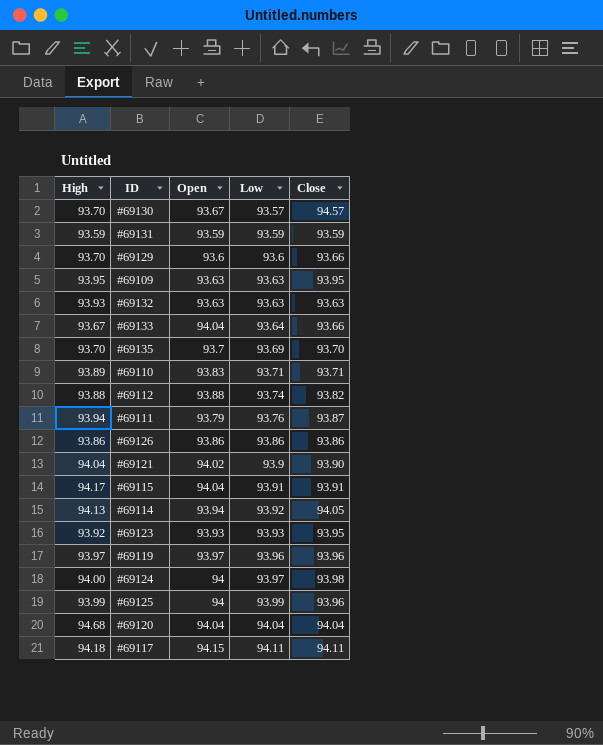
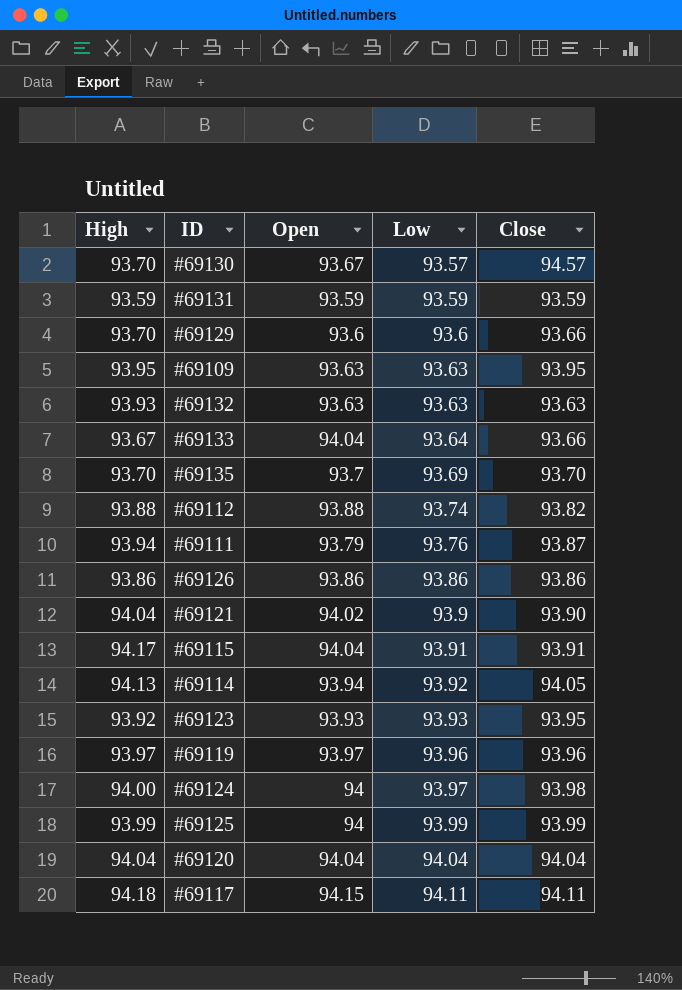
row #69110: 93.89 | 93.83 | 93.71 | 93.71 -> none
#69125 | Close: 93.96 -> 93.99
#69120 | High: 94.68 -> 94.04

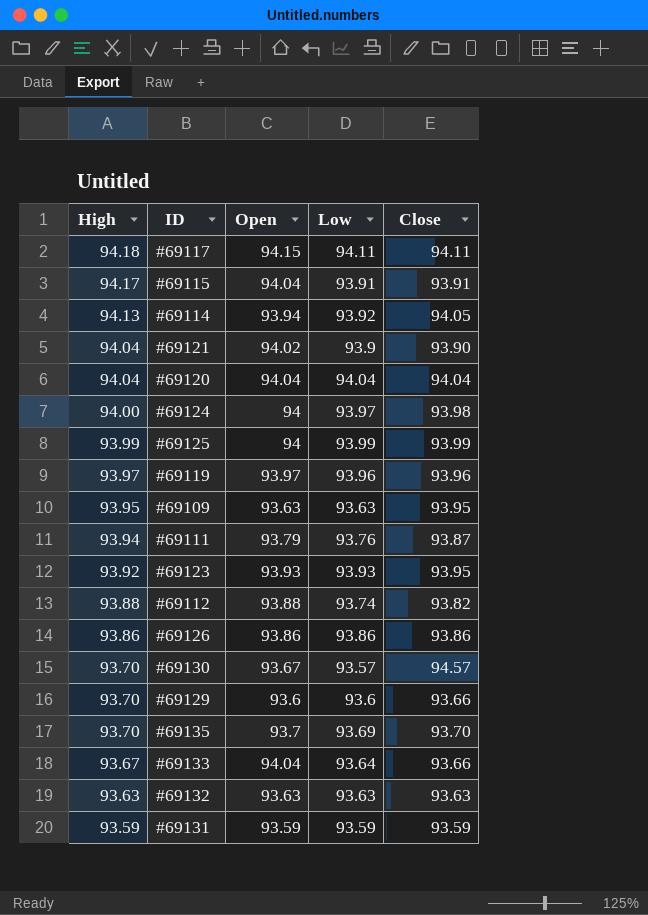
row order: Low ascending -> High descending
#69132 | High: 93.93 -> 93.63

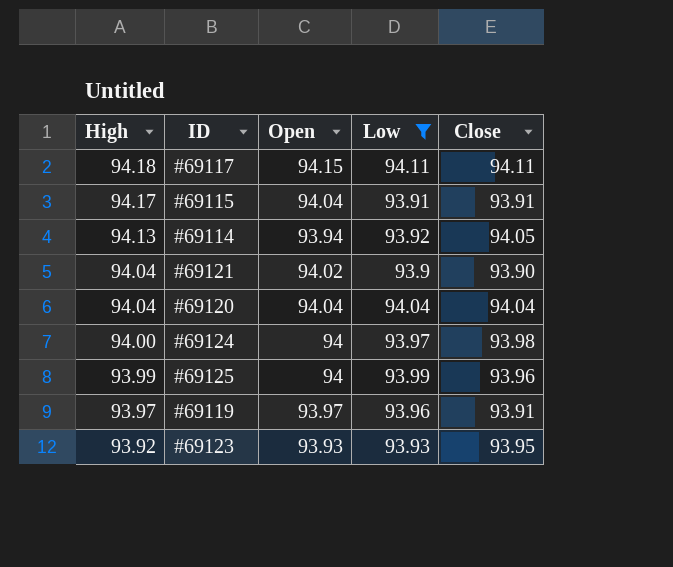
filter: none -> Low >= 93.9
#69125 | Close: 93.99 -> 93.96
#69119 | Close: 93.96 -> 93.91

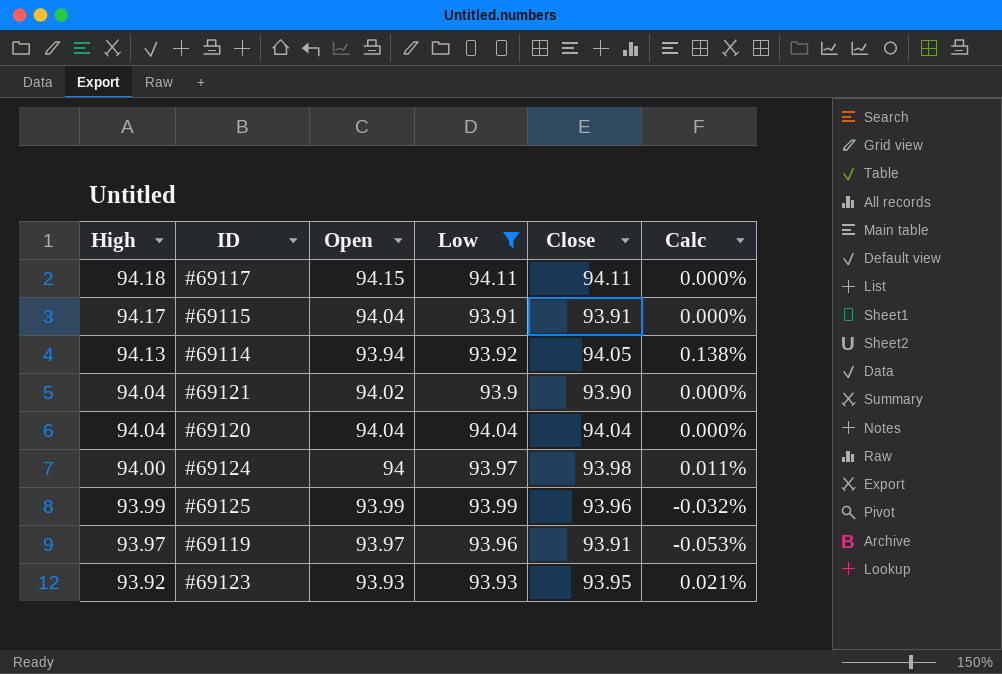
column Calc | formula: none -> ([Close] - [Low]) / [Low]
#69125 | Open: 94 -> 93.99

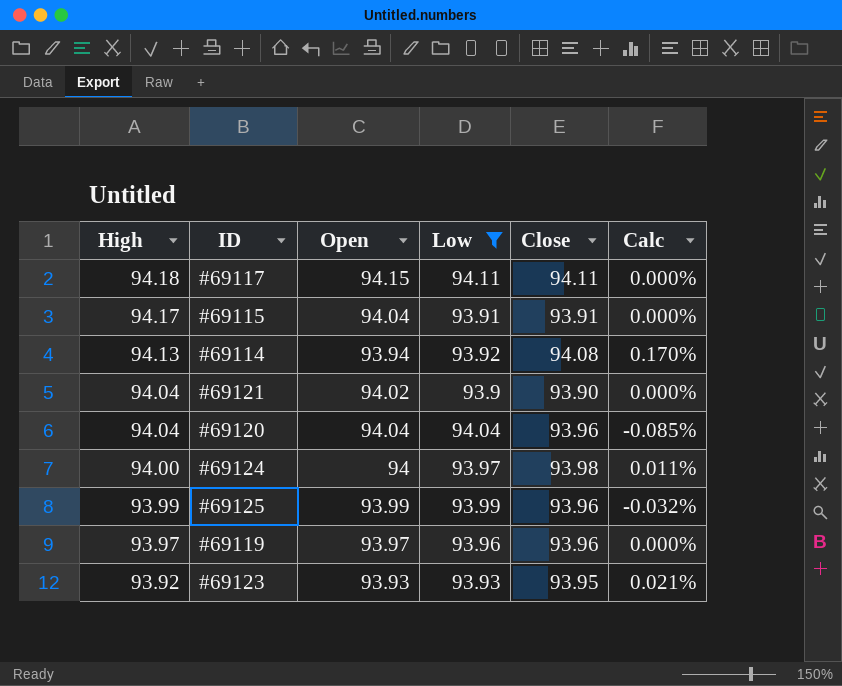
#69114 | Close: 94.05 -> 94.08
#69114 | Calc: 0.138% -> 0.170%
#69120 | Close: 94.04 -> 93.96
#69120 | Calc: 0.000% -> -0.085%
#69119 | Close: 93.91 -> 93.96
#69119 | Calc: -0.053% -> 0.000%

